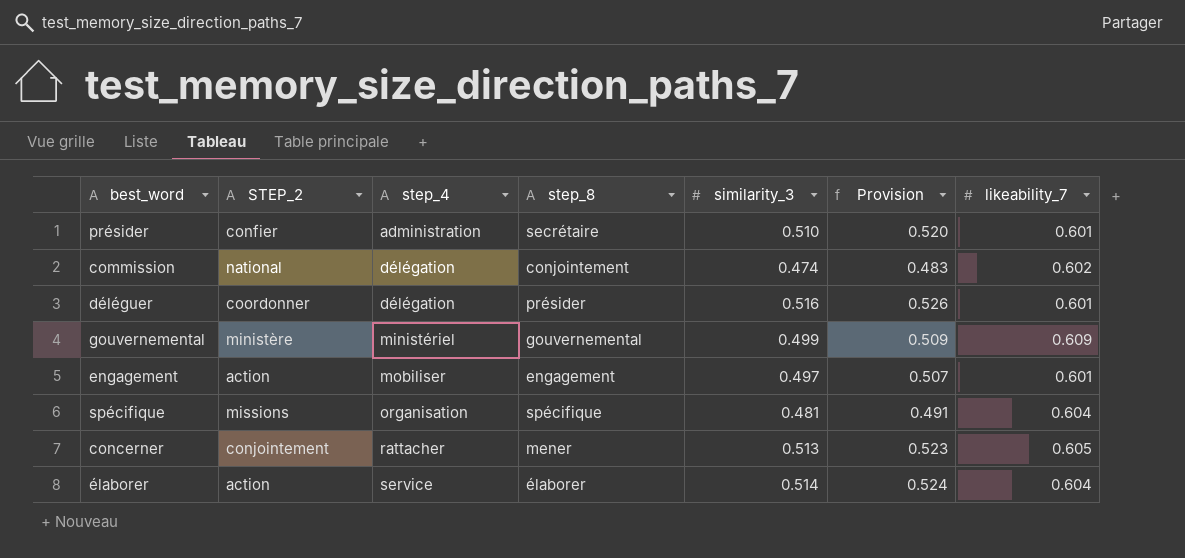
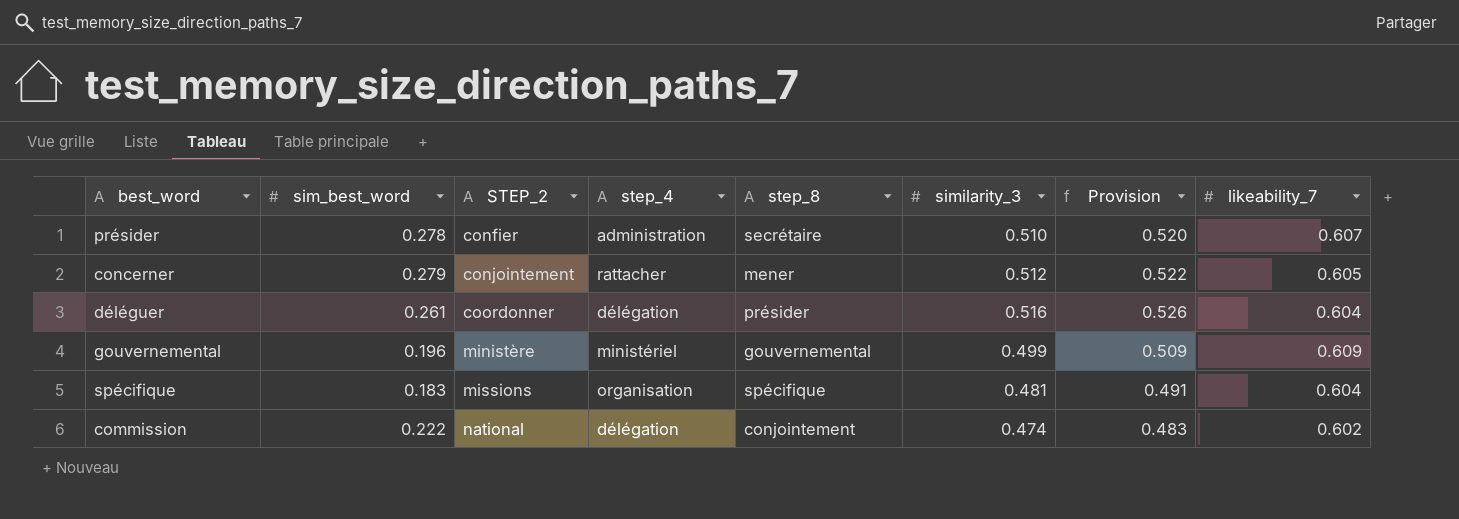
row order: step_4 ascending -> STEP_2 ascending
column sim_best_word | position: none -> 2
row engagement: action | mobiliser | engagement | 0.497 | 0.507 | 0.601 -> none
row élaborer: action | service | élaborer | 0.514 | 0.524 | 0.604 -> none
présider | likeability_7: 0.601 -> 0.607
concerner | similarity_3: 0.513 -> 0.512
concerner | Provision: 0.523 -> 0.522
déléguer | likeability_7: 0.601 -> 0.604

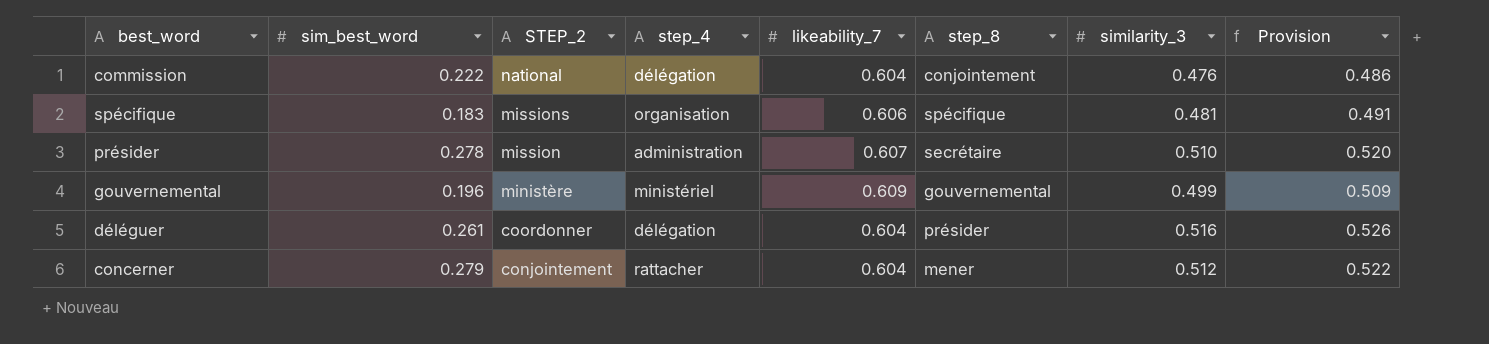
row order: STEP_2 ascending -> STEP_2 descending
column likeability_7 | position: 8 -> 5
commission | likeability_7: 0.602 -> 0.604
commission | similarity_3: 0.474 -> 0.476
commission | Provision: 0.483 -> 0.486
spécifique | likeability_7: 0.604 -> 0.606
présider | STEP_2: confier -> mission
concerner | likeability_7: 0.605 -> 0.604

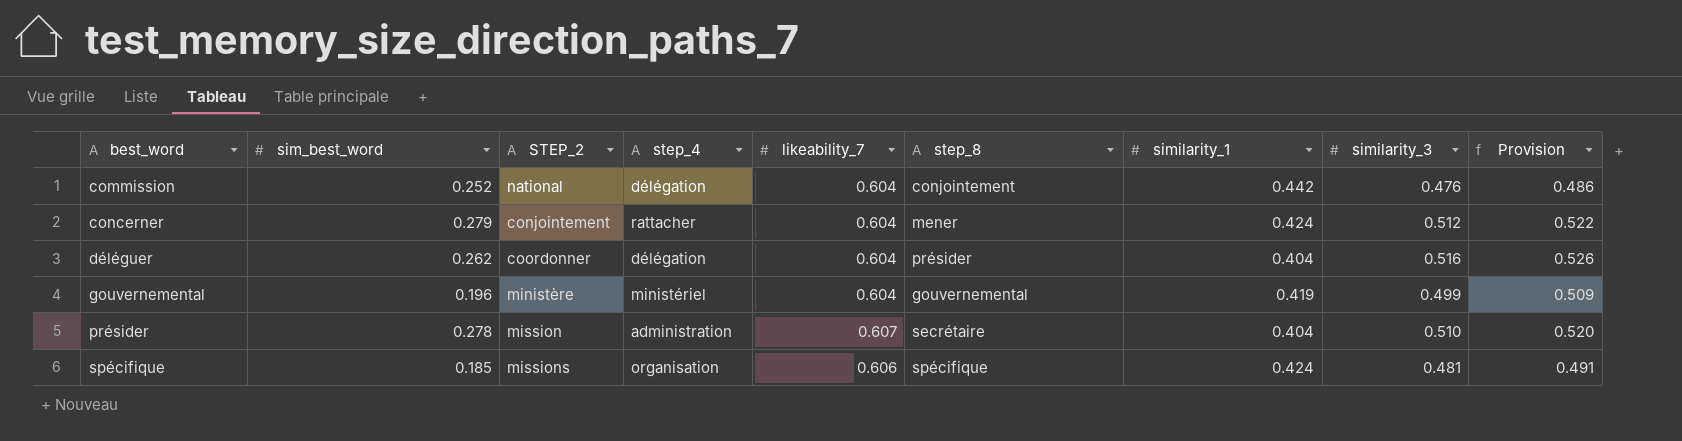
row order: STEP_2 descending -> best_word ascending
column similarity_1 | position: none -> 7
commission | sim_best_word: 0.222 -> 0.252
déléguer | sim_best_word: 0.261 -> 0.262
gouvernemental | likeability_7: 0.609 -> 0.604
spécifique | sim_best_word: 0.183 -> 0.185

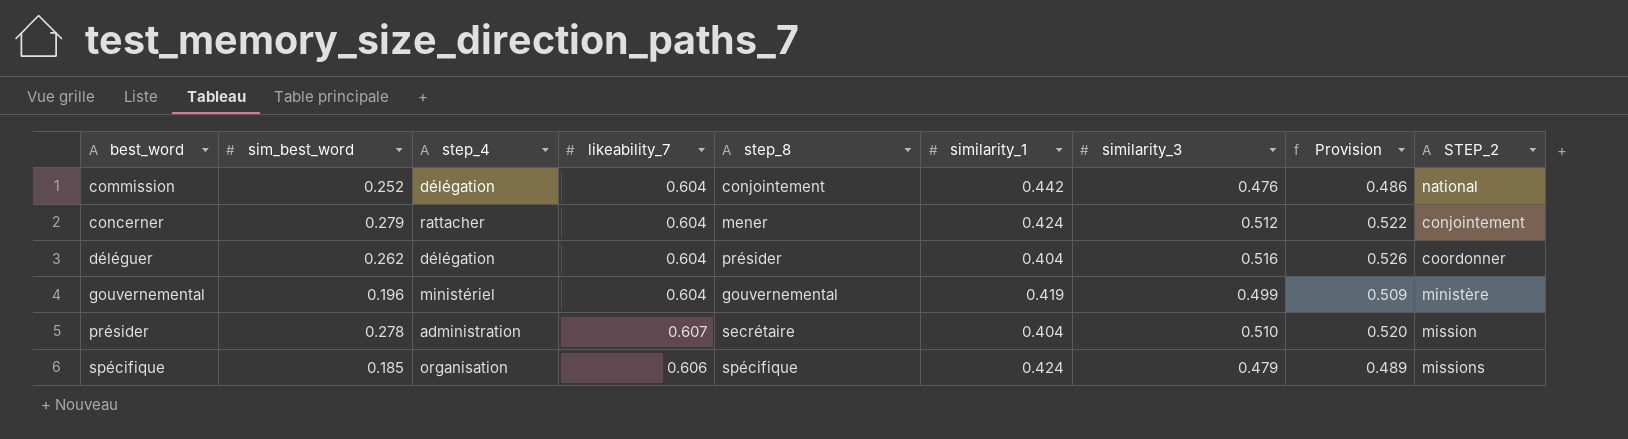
column STEP_2 | position: 3 -> 9
spécifique | similarity_3: 0.481 -> 0.479
spécifique | Provision: 0.491 -> 0.489

